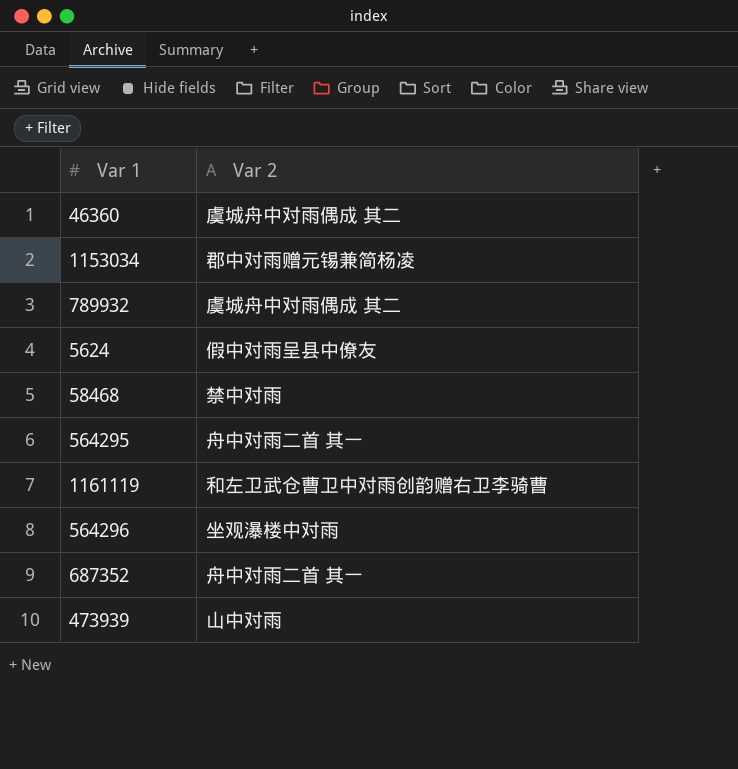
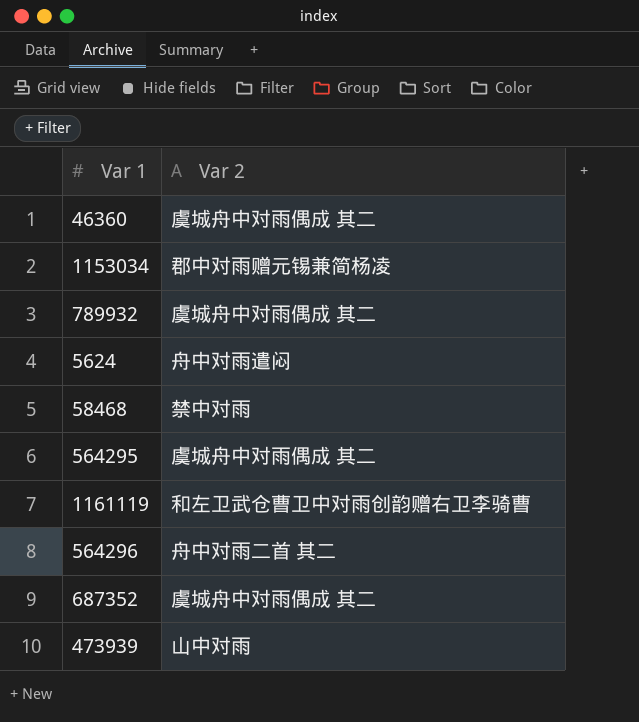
5624 | Var 2: 假中对雨呈县中僚友 -> 舟中对雨遣闷
564295 | Var 2: 舟中对雨二首 其一 -> 虞城舟中对雨偶成 其二
564296 | Var 2: 坐观瀑楼中对雨 -> 舟中对雨二首 其二
687352 | Var 2: 舟中对雨二首 其一 -> 虞城舟中对雨偶成 其二

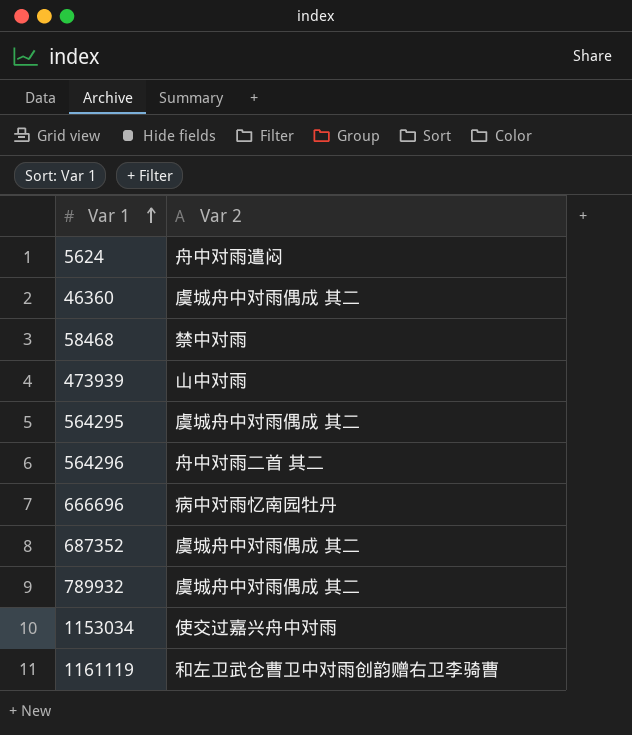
row order: none -> Var 1 ascending
row 666696: none -> 病中对雨忆南园牡丹
1153034 | Var 2: 郡中对雨赠元锡兼简杨凌 -> 使交过嘉兴舟中对雨

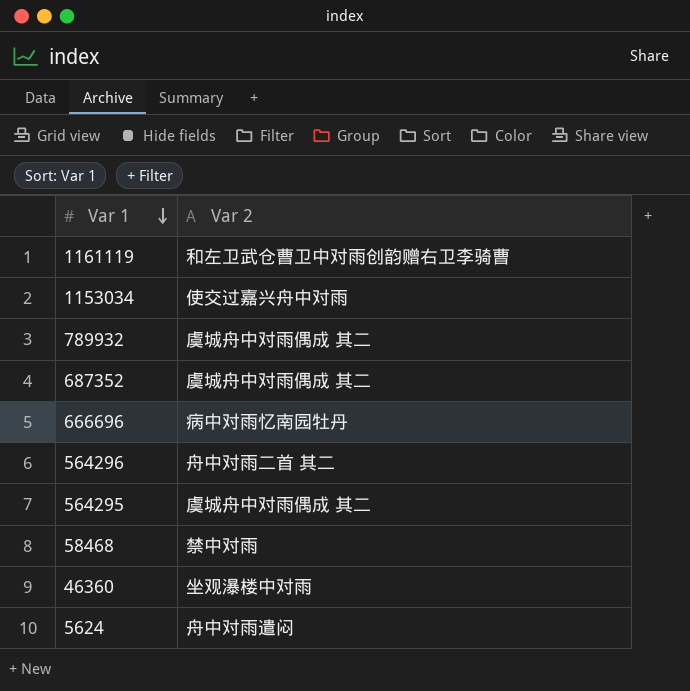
row order: Var 1 ascending -> Var 1 descending
row 473939: 山中对雨 -> none
46360 | Var 2: 虞城舟中对雨偶成 其二 -> 坐观瀑楼中对雨

